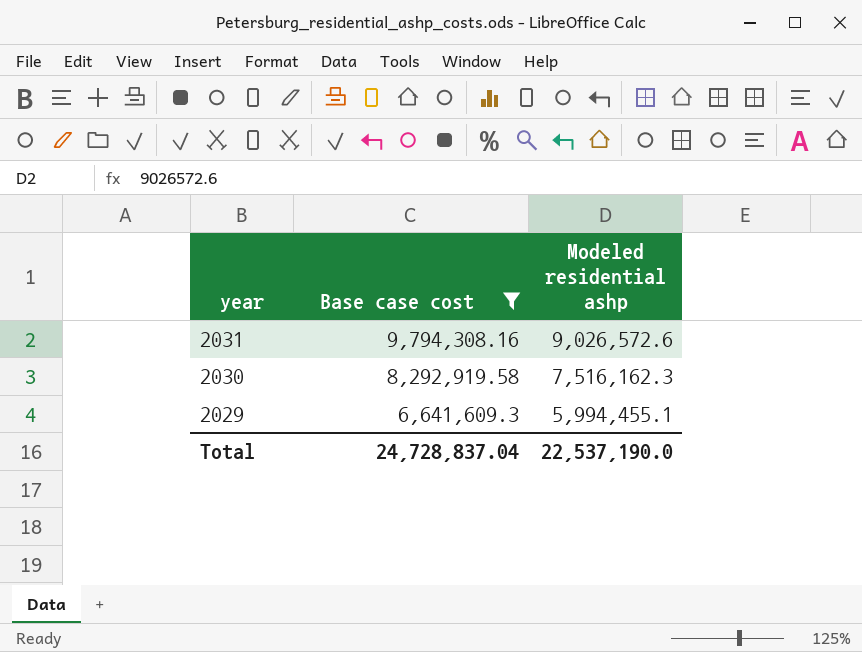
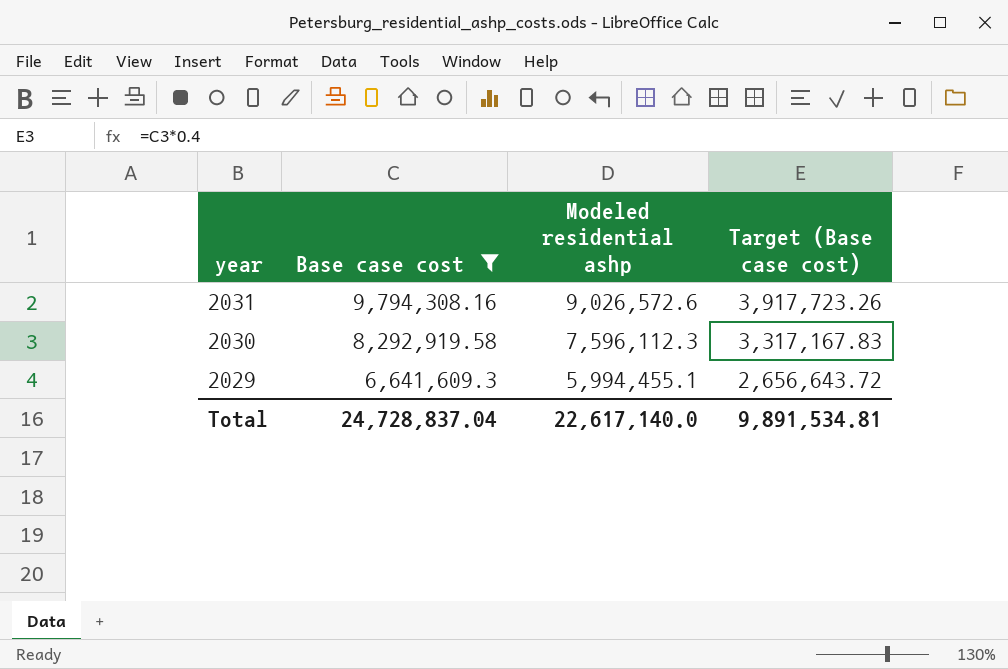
column Target (Base case cost) | formula: none -> [Base case cost] * 0.4
2030 | Modeled residential ashp: 7,516,162.3 -> 7,596,112.3
Total | Modeled residential ashp: 22,537,190.0 -> 22,617,140.0

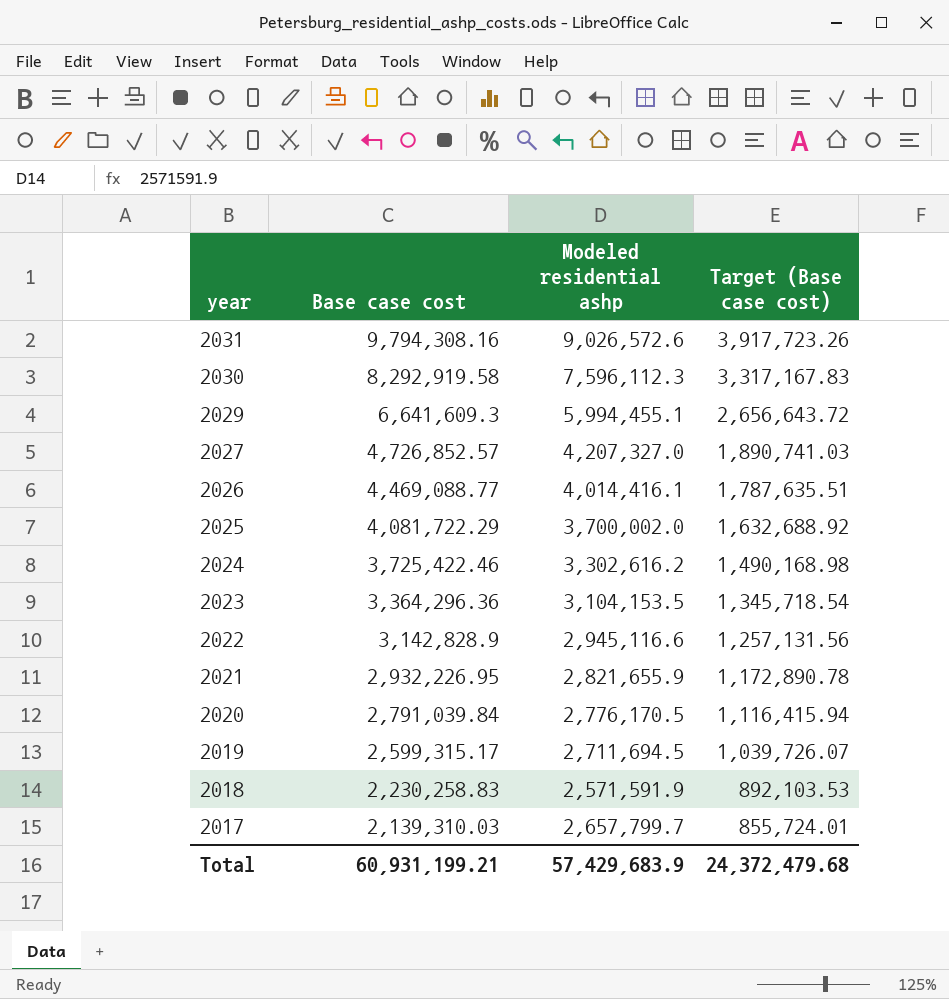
filter: Base case cost >= 6,641,609.3 -> none
Total | Base case cost: 24,728,837.04 -> 60,931,199.21
Total | Modeled residential ashp: 22,617,140.0 -> 57,429,683.9
Total | Target (Base case cost): 9,891,534.81 -> 24,372,479.68

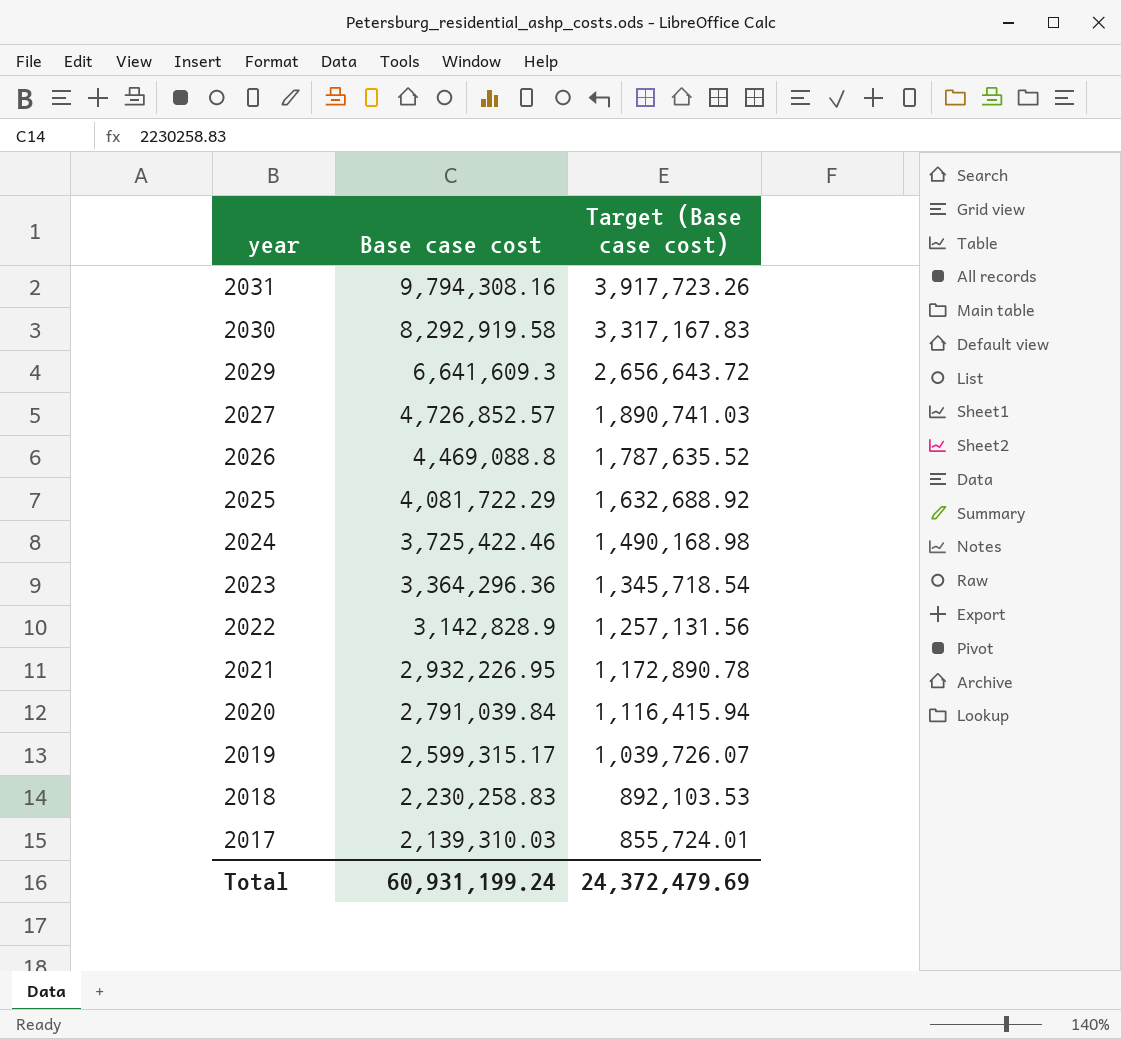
column Modeled residential ashp | position: 3 -> none
2026 | Base case cost: 4,469,088.77 -> 4,469,088.8
2026 | Target (Base case cost): 1,787,635.51 -> 1,787,635.52
Total | Base case cost: 60,931,199.21 -> 60,931,199.24
Total | Target (Base case cost): 24,372,479.68 -> 24,372,479.69

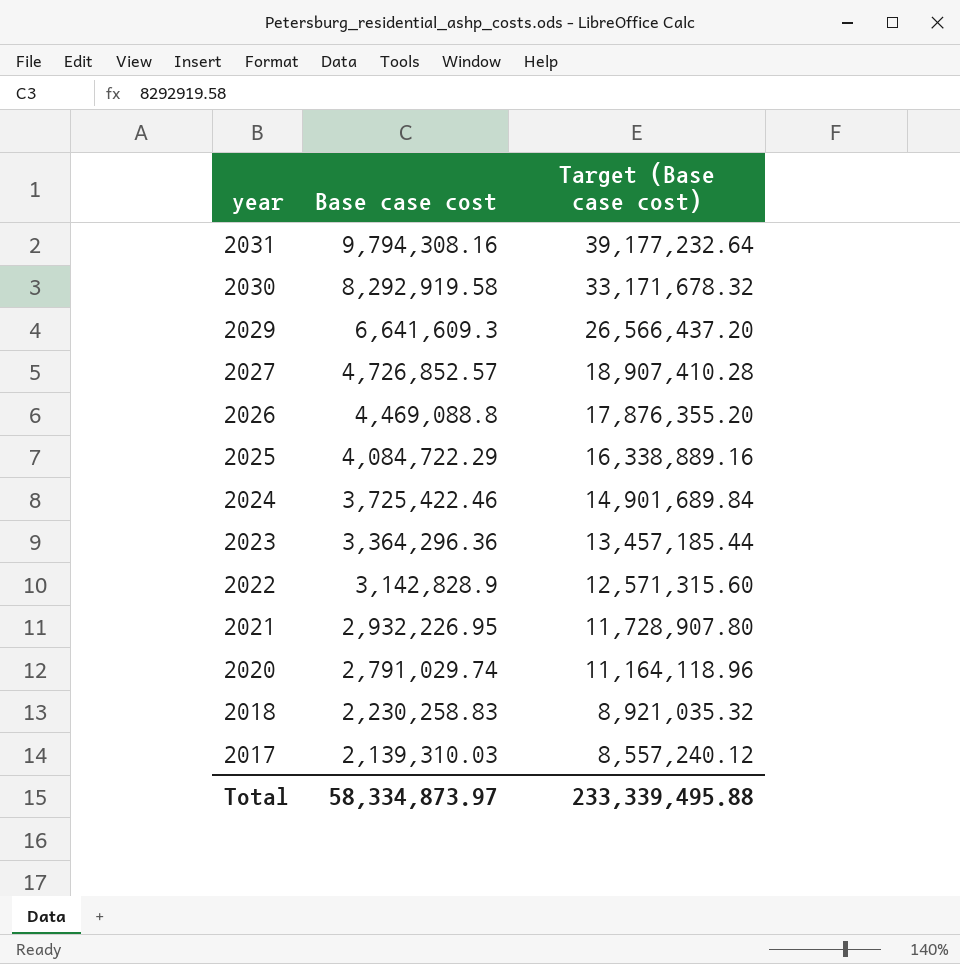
column Target (Base case cost) | formula: [Base case cost] * 0.4 -> [Base case cost] * 4
row 2019: 2,599,315.17 | 1,039,726.07 -> none
2025 | Base case cost: 4,081,722.29 -> 4,084,722.29
2020 | Base case cost: 2,791,039.84 -> 2,791,029.74
Total | Base case cost: 60,931,199.24 -> 58,334,873.97
Total | Target (Base case cost): 24,372,479.69 -> 233,339,495.88

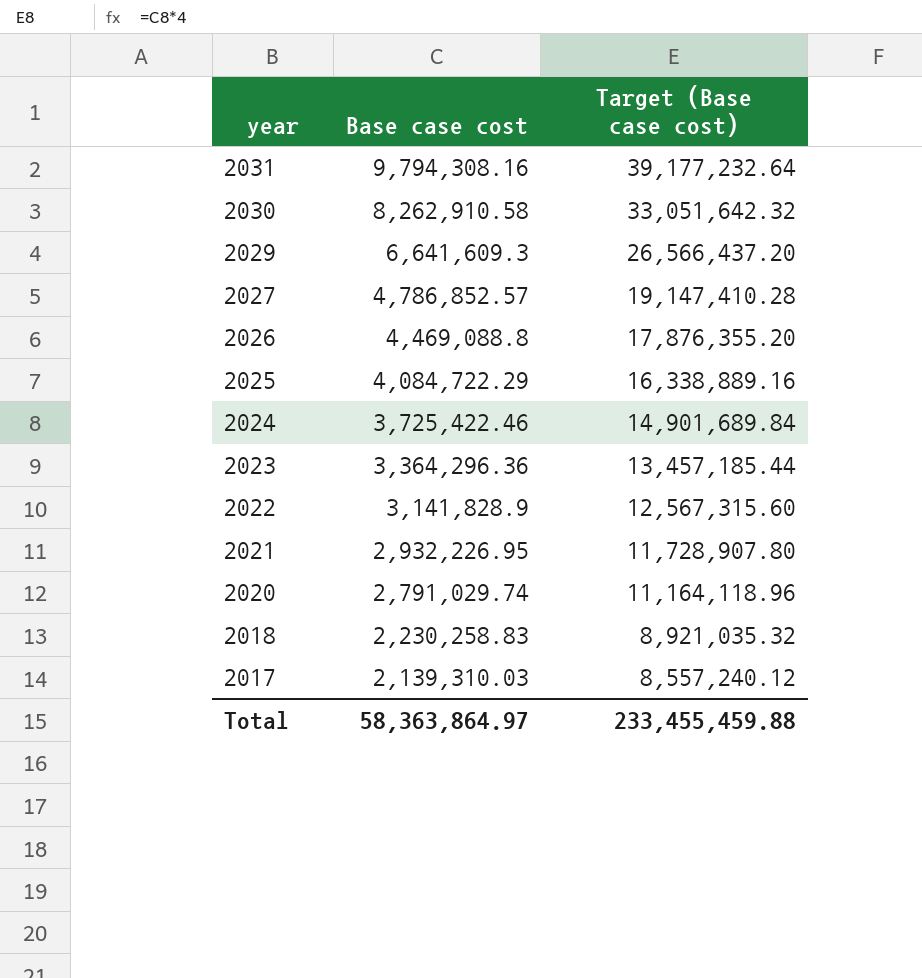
2030 | Base case cost: 8,292,919.58 -> 8,262,910.58
2030 | Target (Base case cost): 33,171,678.32 -> 33,051,642.32
2027 | Base case cost: 4,726,852.57 -> 4,786,852.57
2027 | Target (Base case cost): 18,907,410.28 -> 19,147,410.28
2022 | Base case cost: 3,142,828.9 -> 3,141,828.9
2022 | Target (Base case cost): 12,571,315.60 -> 12,567,315.60
Total | Base case cost: 58,334,873.97 -> 58,363,864.97
Total | Target (Base case cost): 233,339,495.88 -> 233,455,459.88

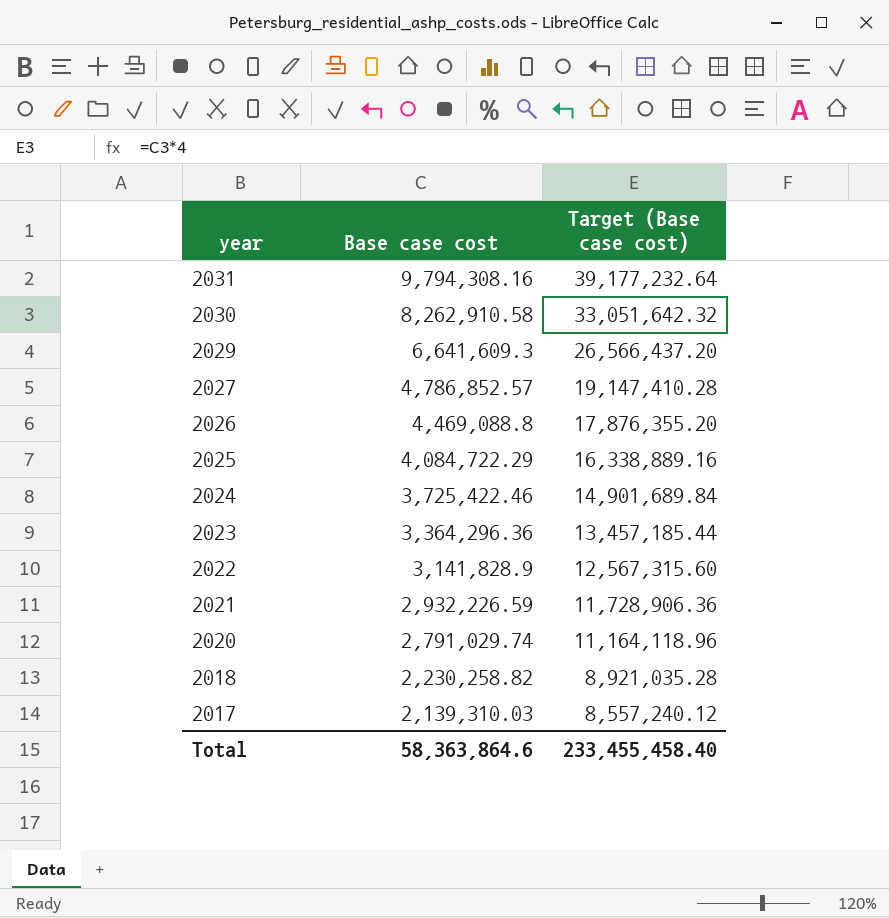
2021 | Base case cost: 2,932,226.95 -> 2,932,226.59
2021 | Target (Base case cost): 11,728,907.80 -> 11,728,906.36
2018 | Base case cost: 2,230,258.83 -> 2,230,258.82
2018 | Target (Base case cost): 8,921,035.32 -> 8,921,035.28
Total | Base case cost: 58,363,864.97 -> 58,363,864.6
Total | Target (Base case cost): 233,455,459.88 -> 233,455,458.40

